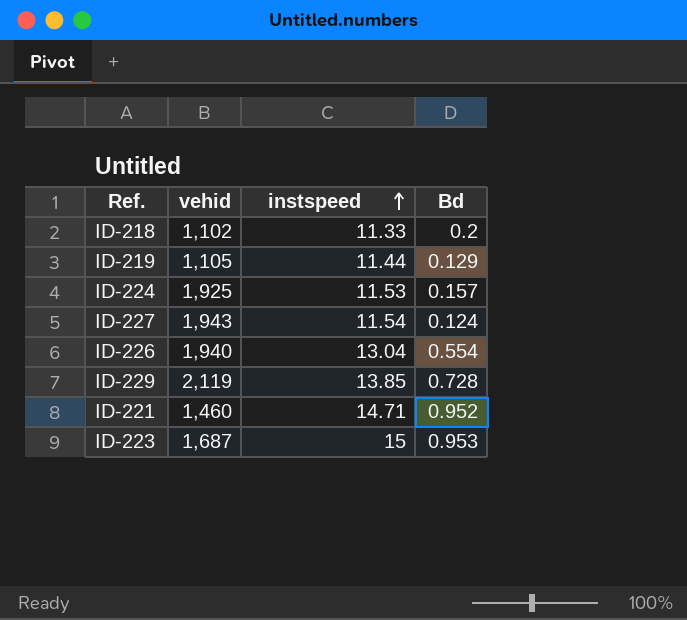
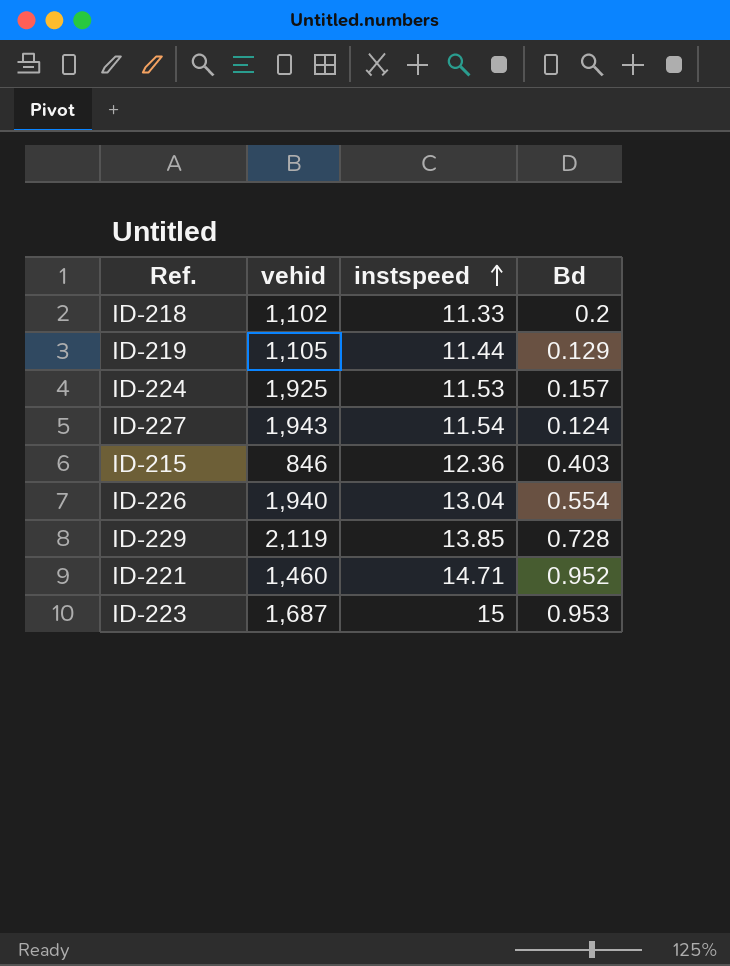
row ID-215: none -> 846 | 12.36 | 0.403

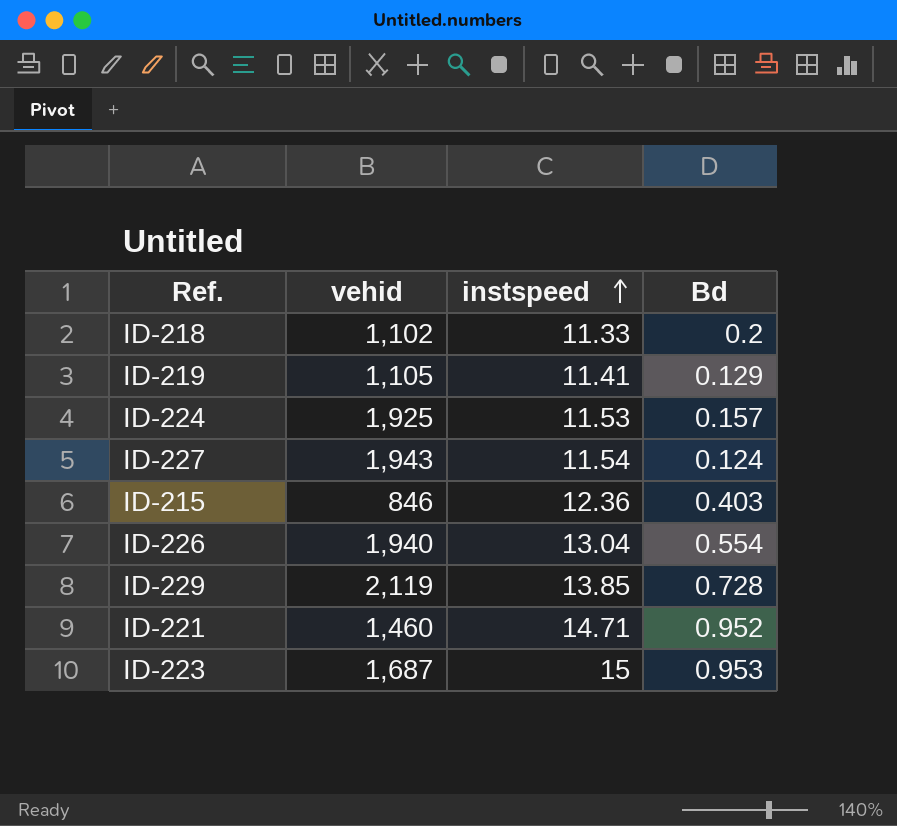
ID-219 | instspeed: 11.44 -> 11.41

